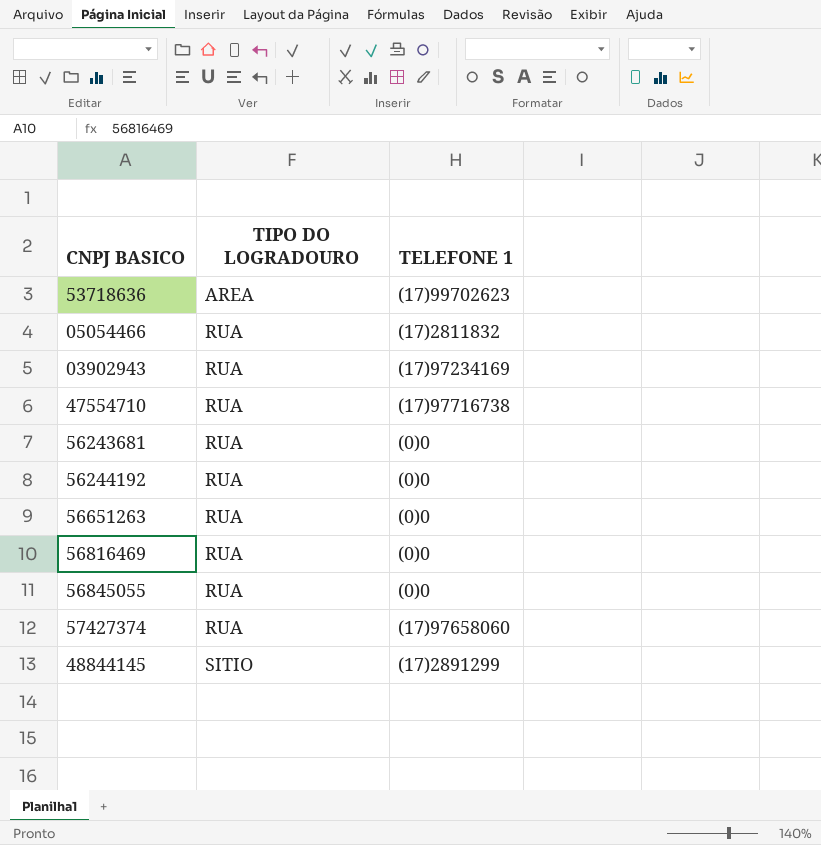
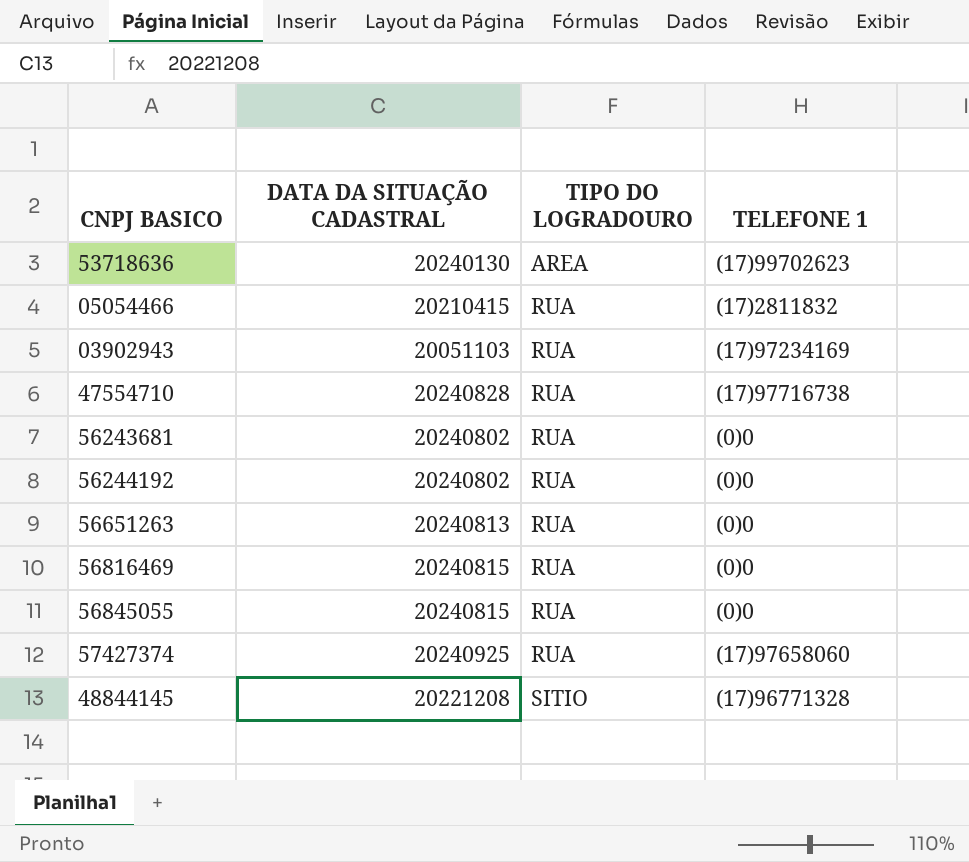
column DATA DA SITUAÇÃO CADASTRAL | position: none -> 2
48844145 | TELEFONE 1: (17)2891299 -> (17)96771328

